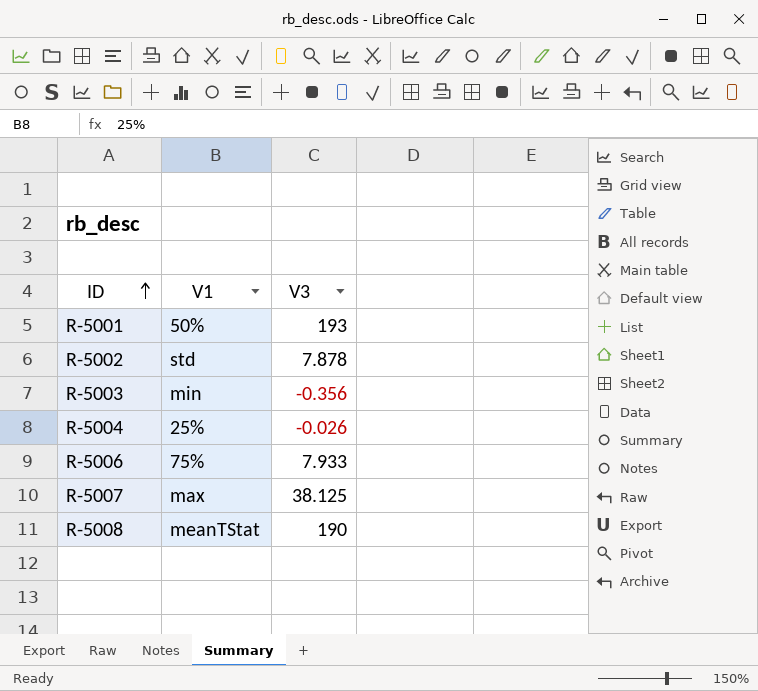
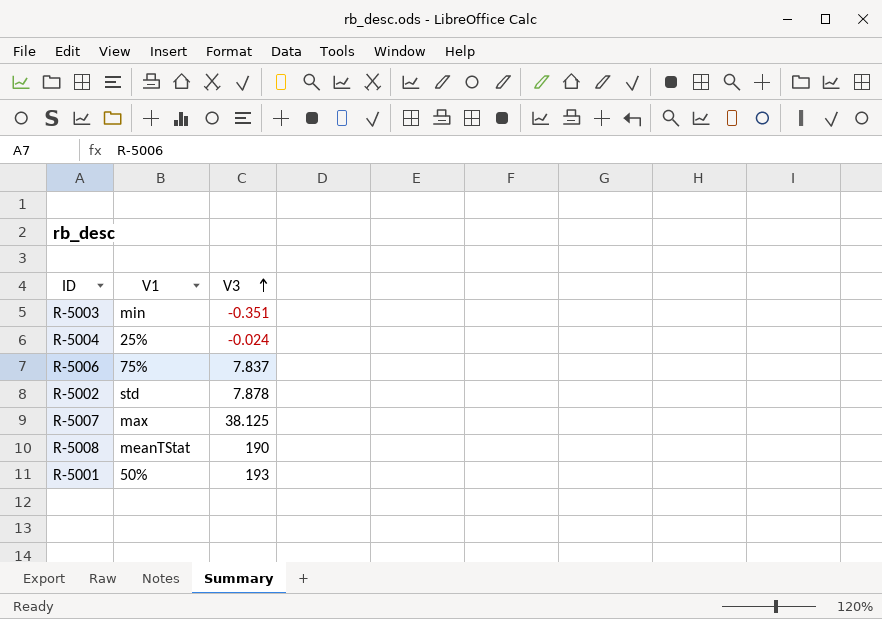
row order: ID ascending -> V3 ascending
R-5003 | V3: -0.356 -> -0.351
R-5004 | V3: -0.026 -> -0.024
R-5006 | V3: 7.933 -> 7.837

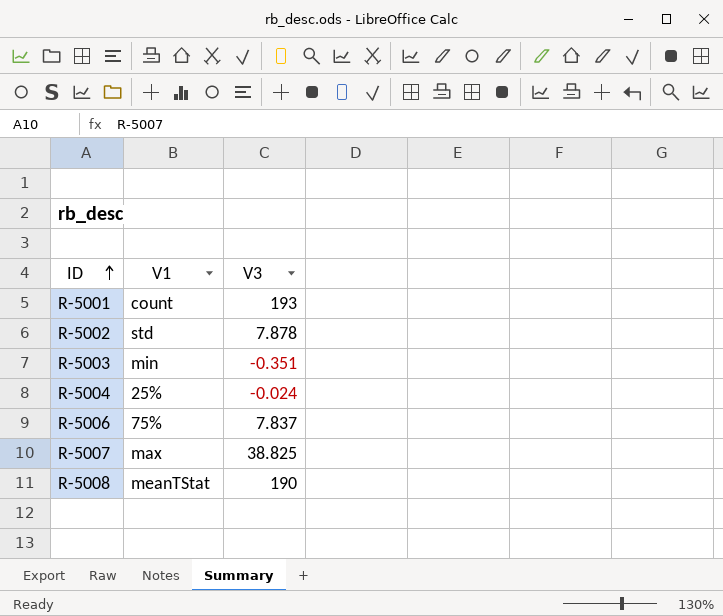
row order: V3 ascending -> ID ascending
R-5001 | V1: 50% -> count
R-5007 | V3: 38.125 -> 38.825

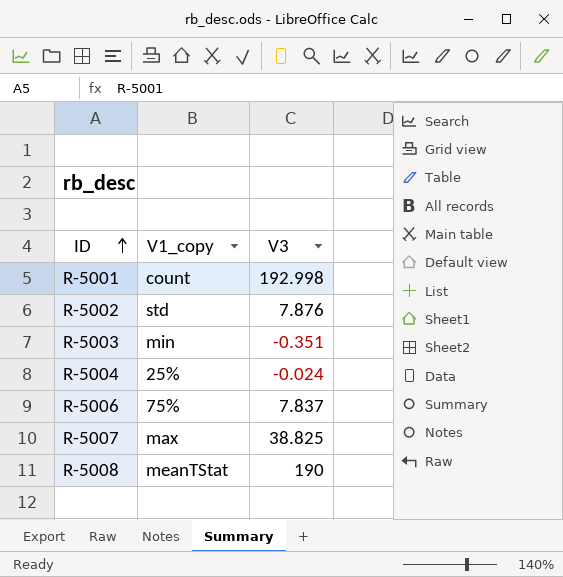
column name: V1 -> V1_copy
R-5001 | V3: 193 -> 192.998
R-5002 | V3: 7.878 -> 7.876

